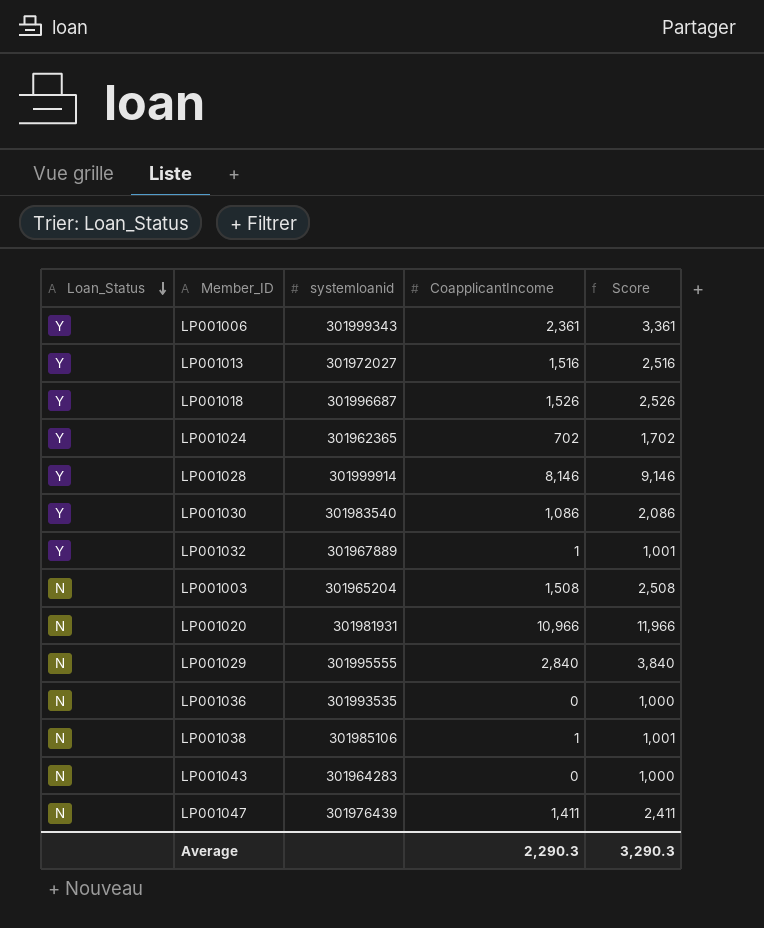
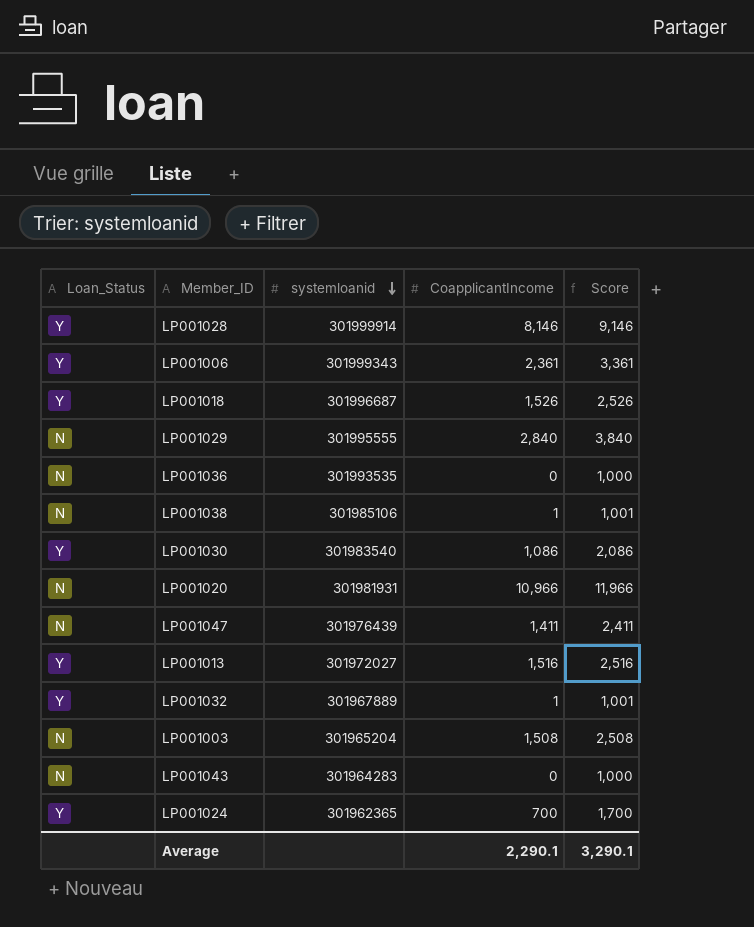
row order: Loan_Status descending -> systemloanid descending
LP001024 | CoapplicantIncome: 702 -> 700
LP001024 | Score: 1,702 -> 1,700
Average | CoapplicantIncome: 2,290.3 -> 2,290.1
Average | Score: 3,290.3 -> 3,290.1

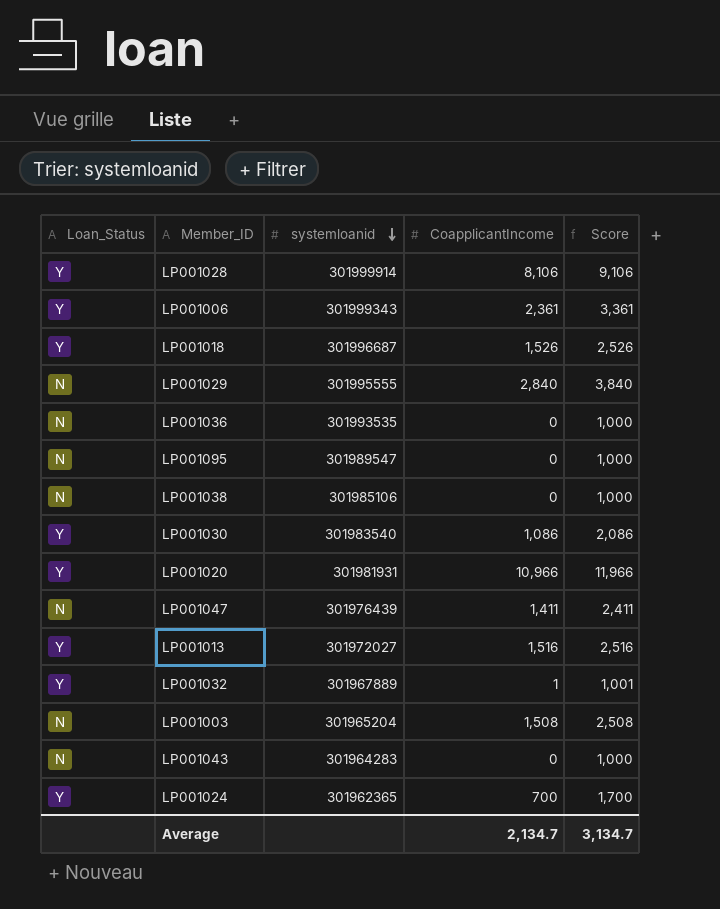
LP001028 | CoapplicantIncome: 8,146 -> 8,106
LP001028 | Score: 9,146 -> 9,106
row LP001095: none -> N | 301989547 | 0 | 1,000
LP001038 | CoapplicantIncome: 1 -> 0
LP001038 | Score: 1,001 -> 1,000
LP001020 | Loan_Status: N -> Y
Average | CoapplicantIncome: 2,290.1 -> 2,134.7
Average | Score: 3,290.1 -> 3,134.7

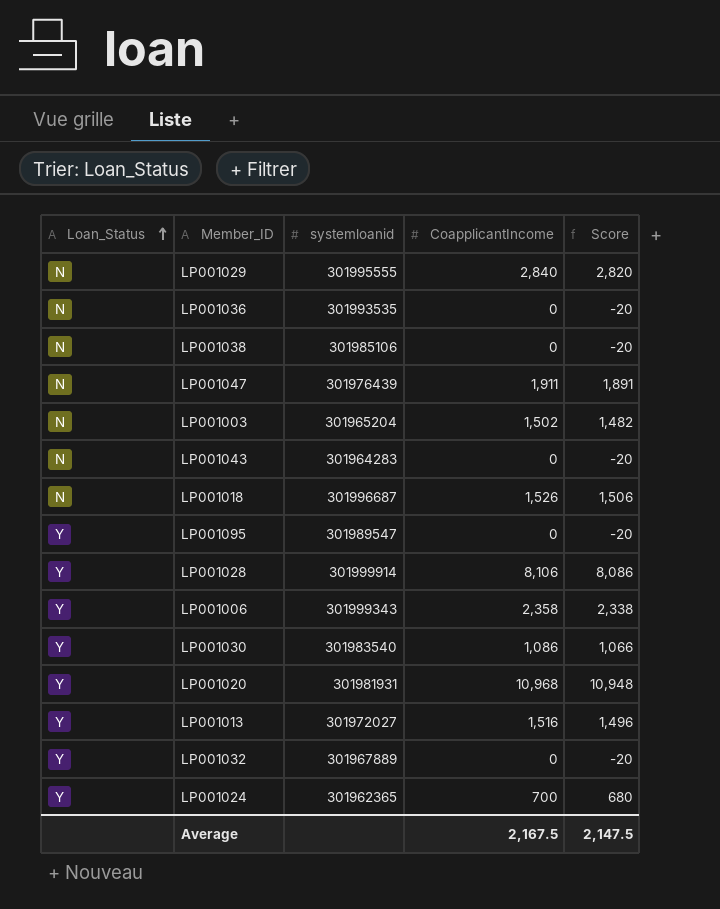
row order: systemloanid descending -> Loan_Status ascending
column Score | formula: [CoapplicantIncome] + 1000 -> [CoapplicantIncome] - 20
LP001047 | CoapplicantIncome: 1,411 -> 1,911
LP001003 | CoapplicantIncome: 1,508 -> 1,502
LP001018 | Loan_Status: Y -> N
LP001095 | Loan_Status: N -> Y
LP001006 | CoapplicantIncome: 2,361 -> 2,358
LP001020 | CoapplicantIncome: 10,966 -> 10,968
LP001032 | CoapplicantIncome: 1 -> 0
Average | CoapplicantIncome: 2,134.7 -> 2,167.5
Average | Score: 3,134.7 -> 2,147.5

